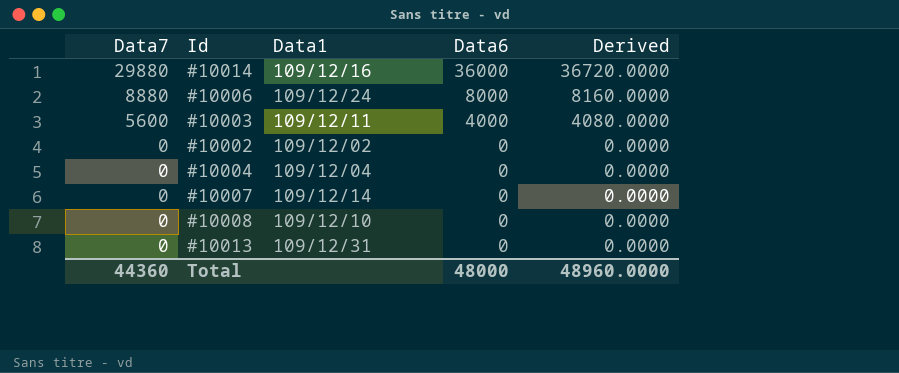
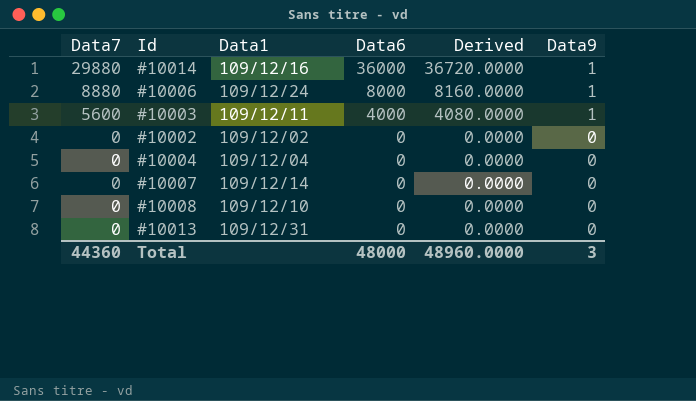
column Data9 | position: none -> 6

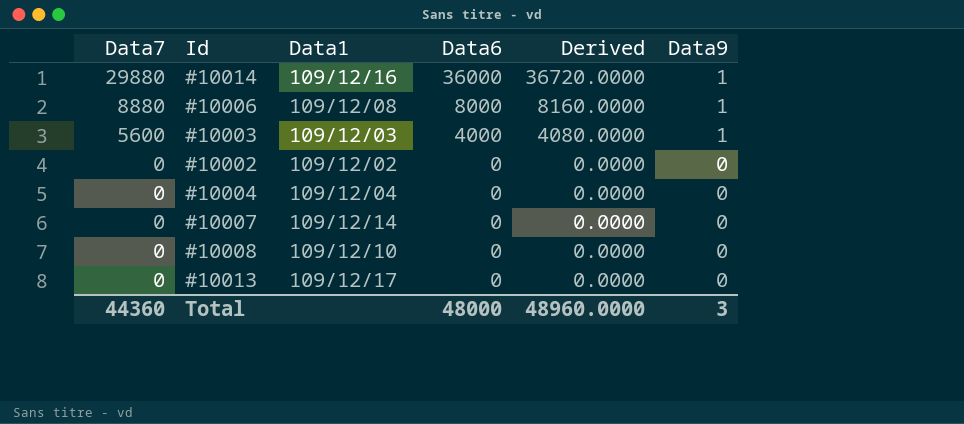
#10006 | Data1: 109/12/24 -> 109/12/08
#10003 | Data1: 109/12/11 -> 109/12/03
#10013 | Data1: 109/12/31 -> 109/12/17

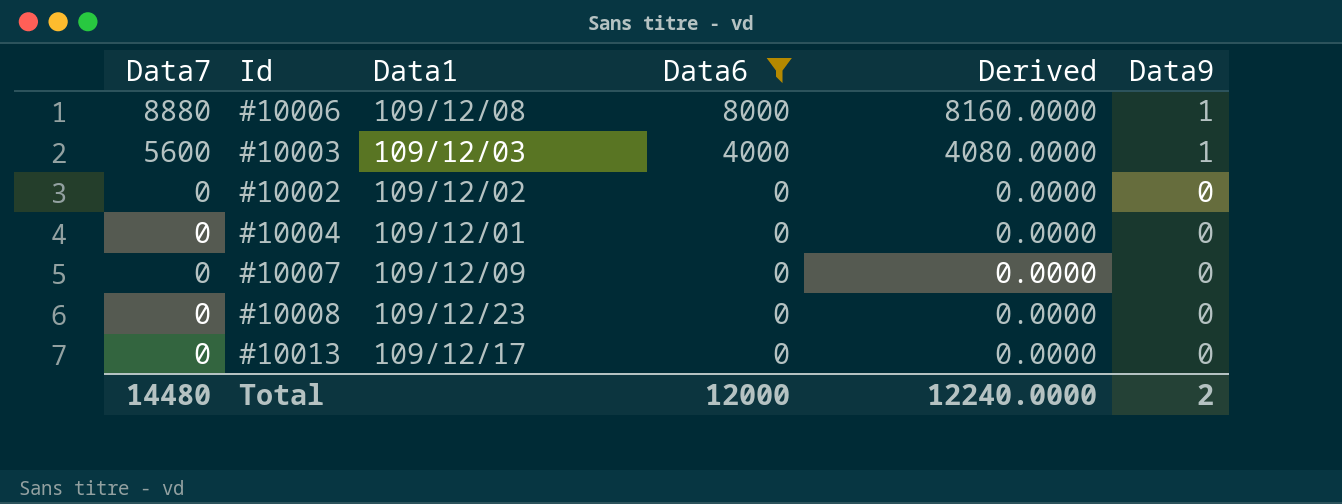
filter: none -> Data6 != 36000
#10004 | Data1: 109/12/04 -> 109/12/01
#10007 | Data1: 109/12/14 -> 109/12/09
#10008 | Data1: 109/12/10 -> 109/12/23
Total | Data7: 44360 -> 14480
Total | Data6: 48000 -> 12000
Total | Derived: 48960.0000 -> 12240.0000
Total | Data9: 3 -> 2

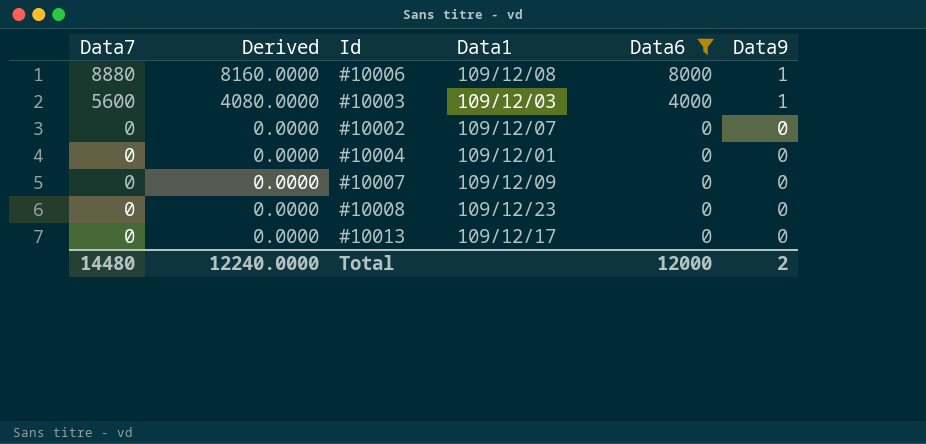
column Derived | position: 5 -> 2
#10002 | Data1: 109/12/02 -> 109/12/07

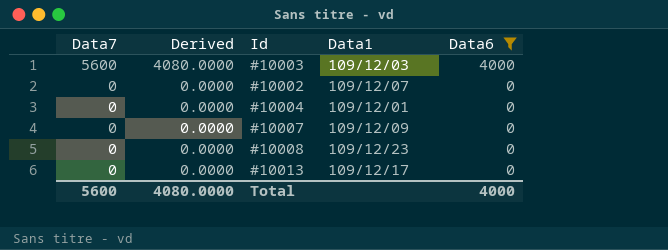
column Data9 | position: 6 -> none
row #10006: 8880 | 8160.0000 | 109/12/08 | 8000 | 1 -> none
Total | Data7: 14480 -> 5600
Total | Derived: 12240.0000 -> 4080.0000
Total | Data6: 12000 -> 4000

